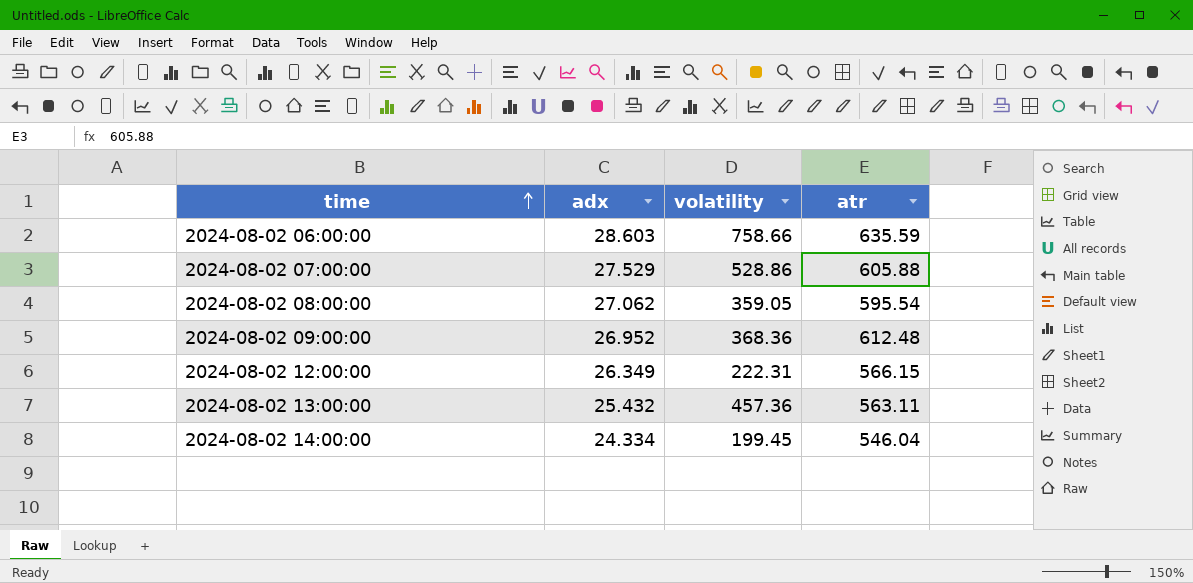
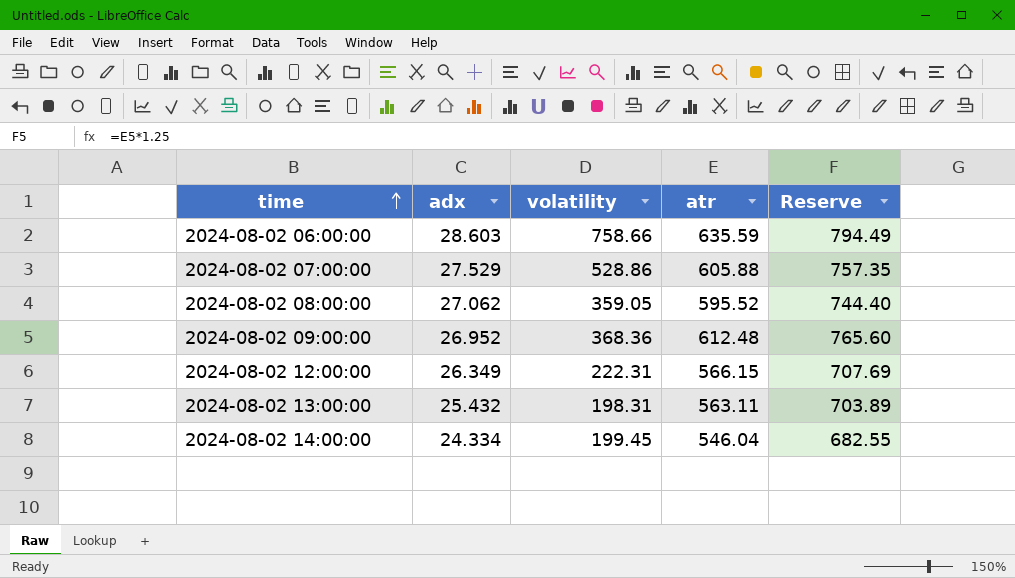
column Reserve | formula: none -> [atr] * 1.25
2024-08-02 08:00:00 | atr: 595.54 -> 595.52
2024-08-02 13:00:00 | volatility: 457.36 -> 198.31

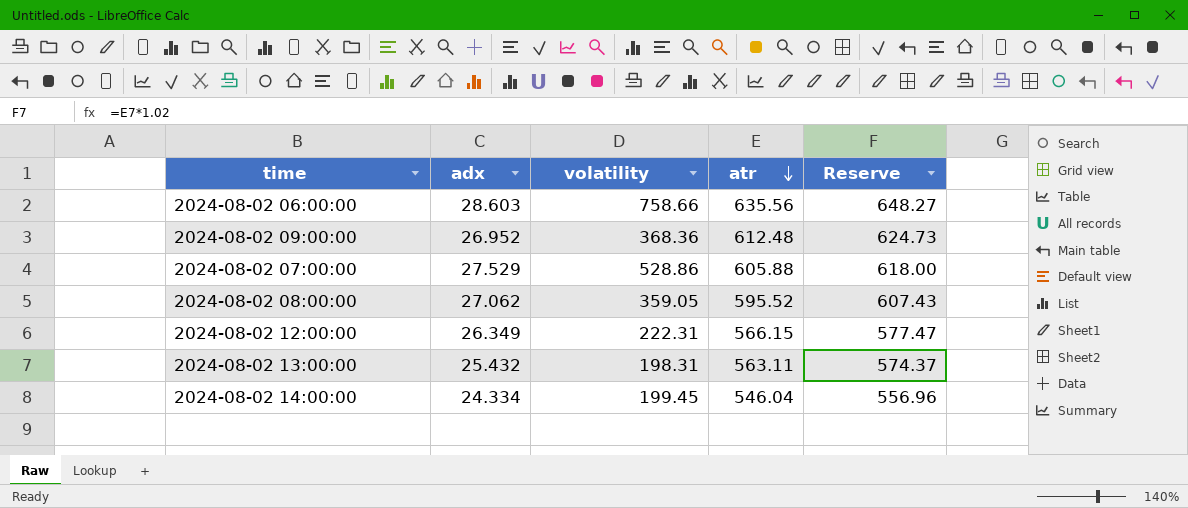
row order: time ascending -> atr descending
column Reserve | formula: [atr] * 1.25 -> [atr] * 1.02
2024-08-02 06:00:00 | atr: 635.59 -> 635.56

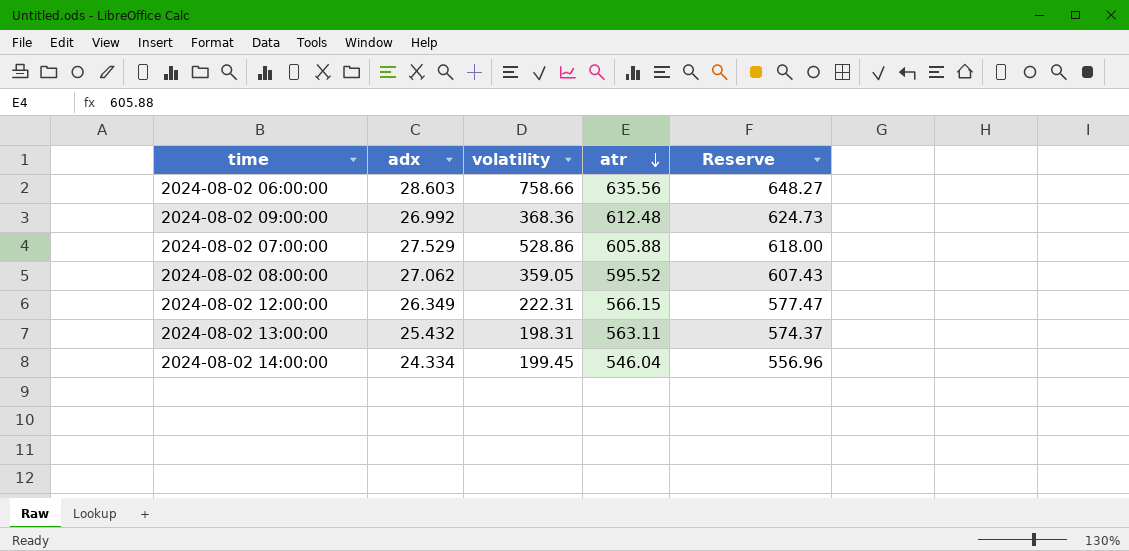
2024-08-02 09:00:00 | adx: 26.952 -> 26.992

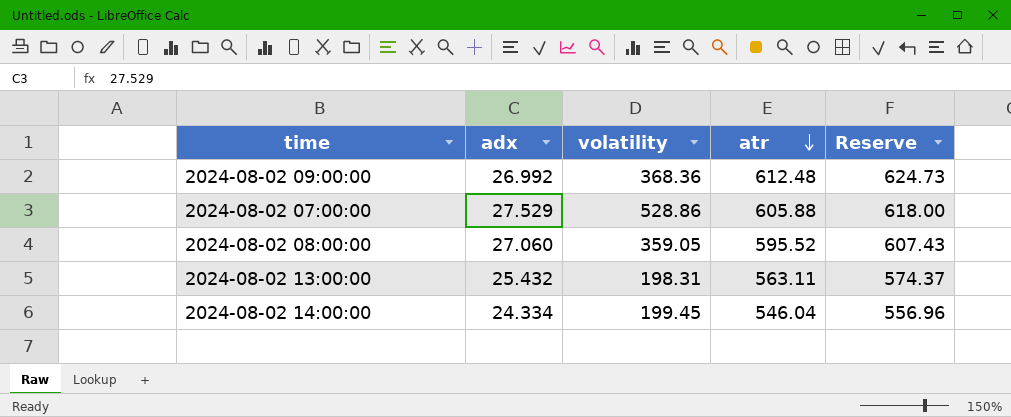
row 2024-08-02 06:00:00: 28.603 | 758.66 | 635.56 | 648.27 -> none
row 2024-08-02 12:00:00: 26.349 | 222.31 | 566.15 | 577.47 -> none
2024-08-02 08:00:00 | adx: 27.062 -> 27.060

